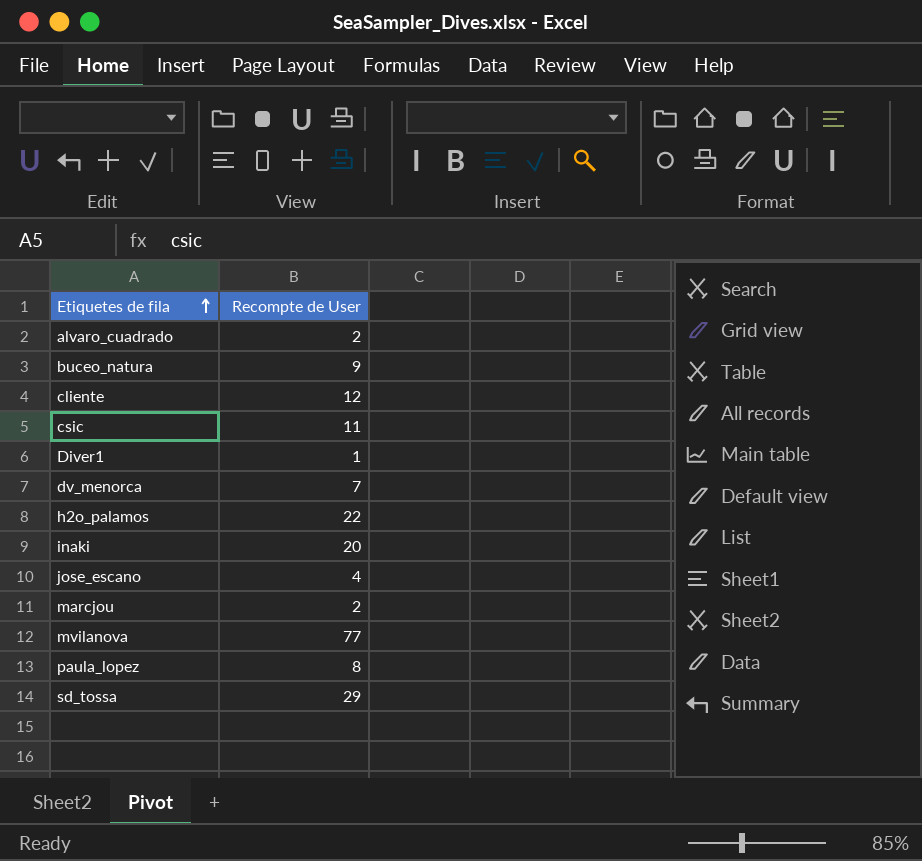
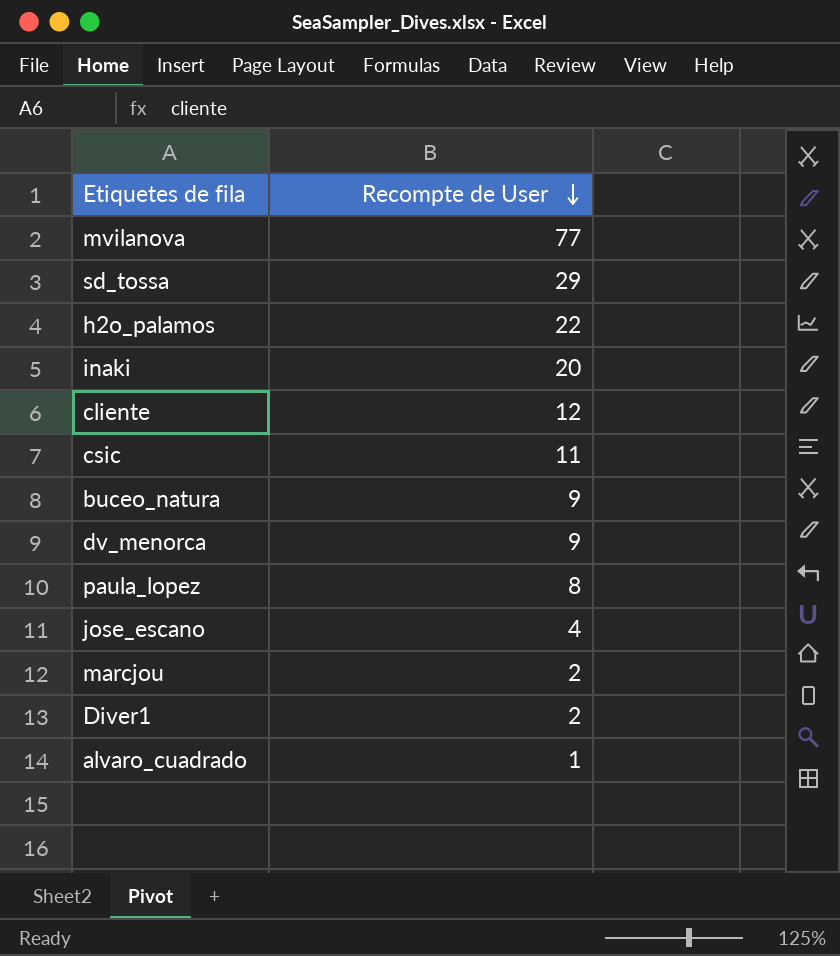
row order: Etiquetes de fila ascending -> Recompte de User descending
dv_menorca | Recompte de User: 7 -> 9
Diver1 | Recompte de User: 1 -> 2
alvaro_cuadrado | Recompte de User: 2 -> 1

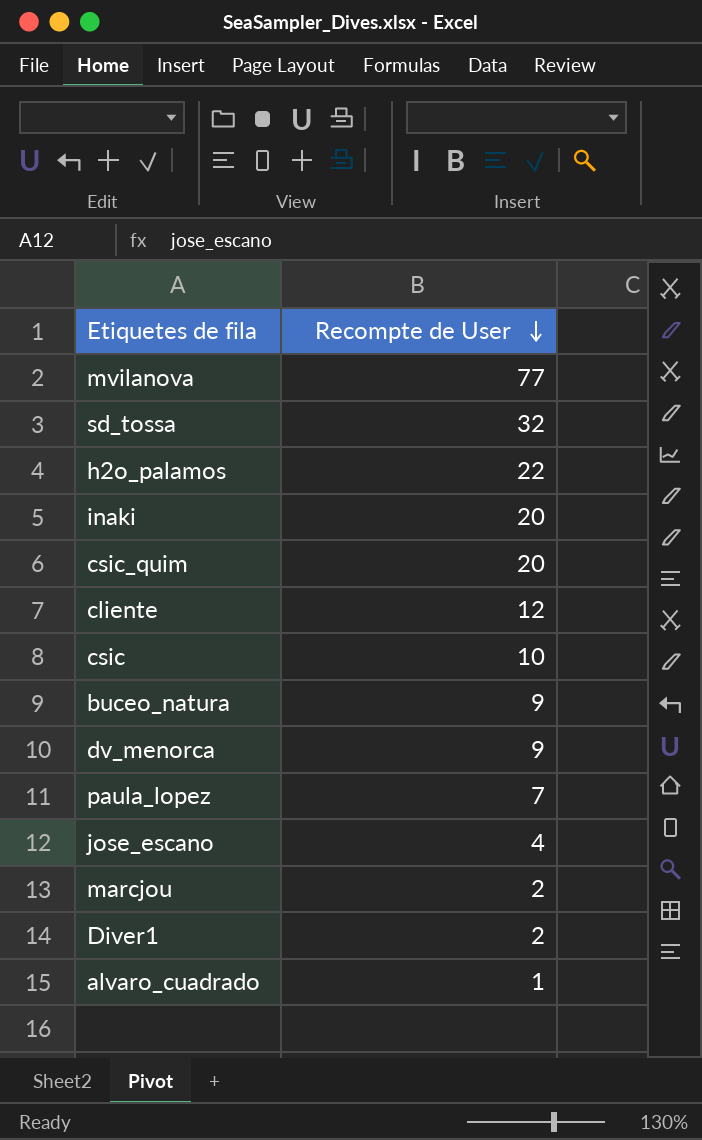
sd_tossa | Recompte de User: 29 -> 32
row csic_quim: none -> 20
csic | Recompte de User: 11 -> 10
paula_lopez | Recompte de User: 8 -> 7

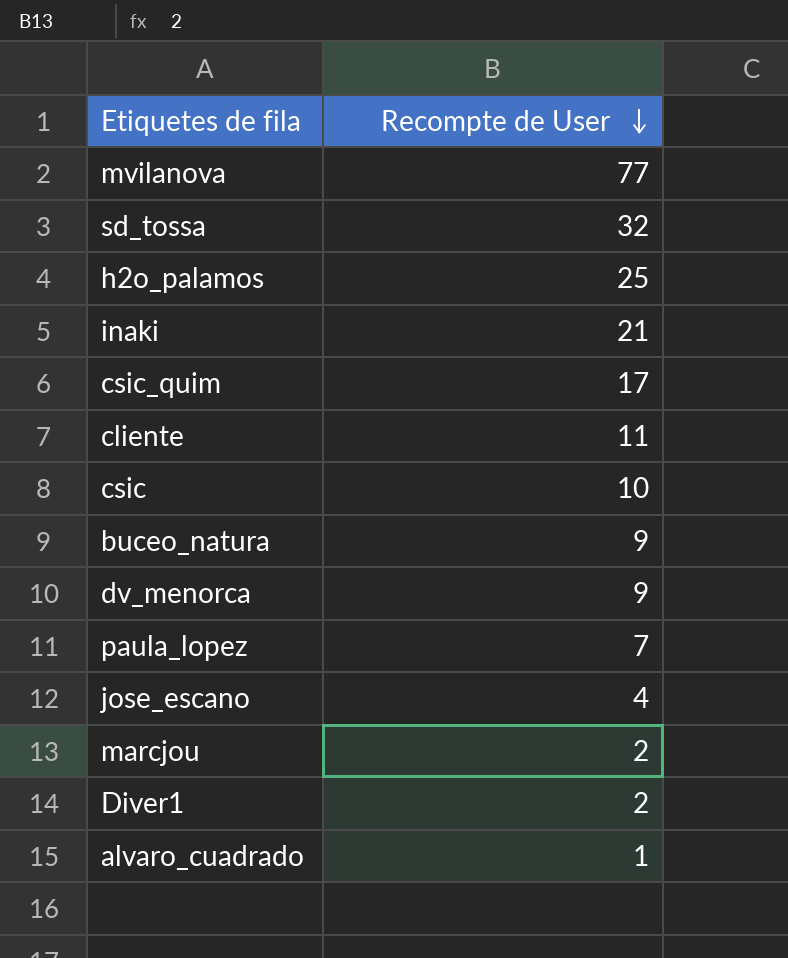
h2o_palamos | Recompte de User: 22 -> 25
inaki | Recompte de User: 20 -> 21
csic_quim | Recompte de User: 20 -> 17
cliente | Recompte de User: 12 -> 11

